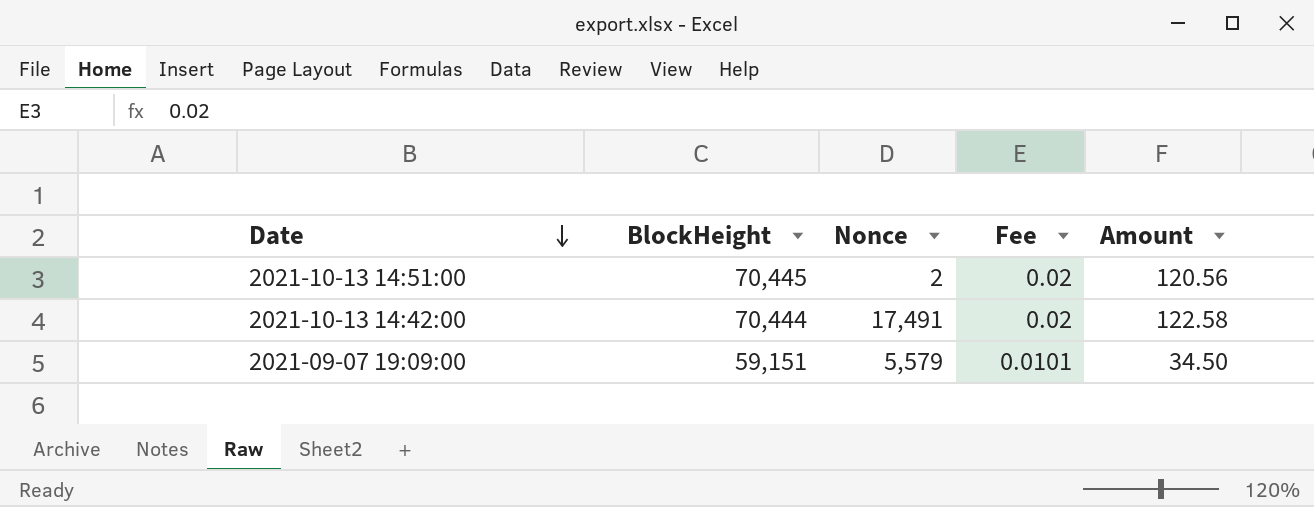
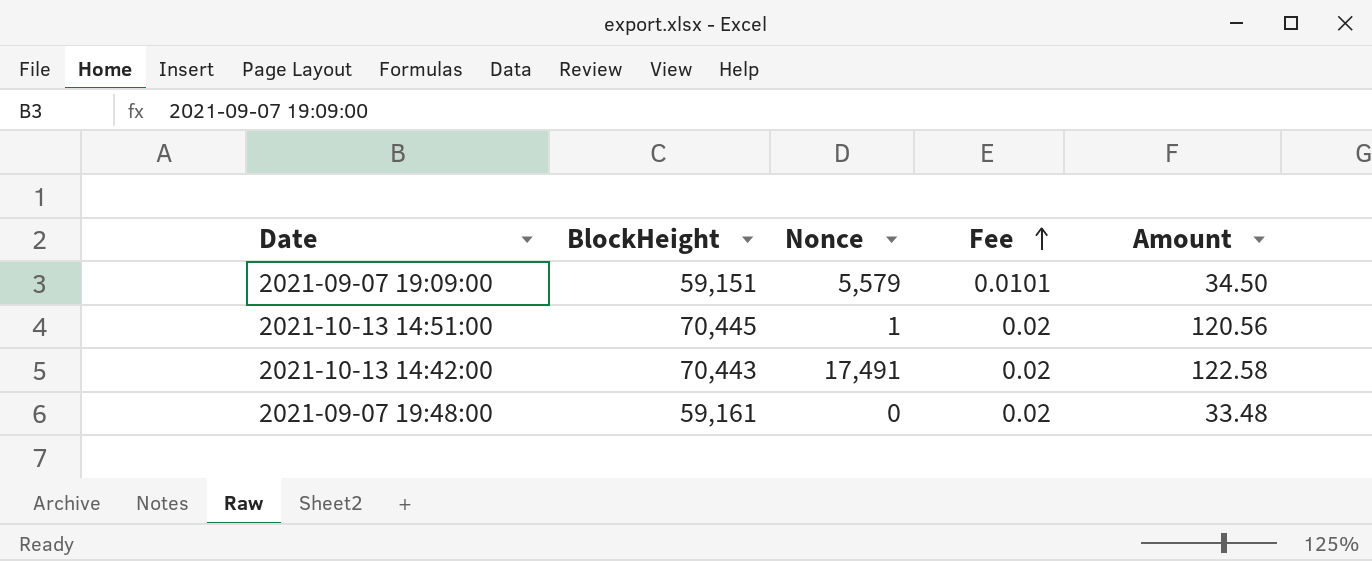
row order: Date descending -> Fee ascending
2021-10-13 14:51:00 | Nonce: 2 -> 1
2021-10-13 14:42:00 | BlockHeight: 70,444 -> 70,443
row 2021-09-07 19:48:00: none -> 59,161 | 0 | 0.02 | 33.48

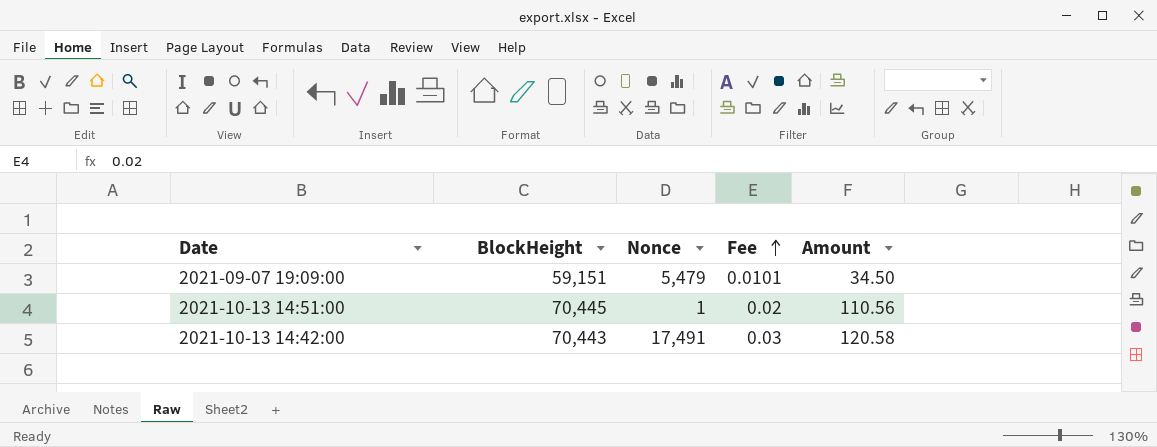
row 2021-09-07 19:48:00: 59,161 | 0 | 0.02 | 33.48 -> none
2021-09-07 19:09:00 | Nonce: 5,579 -> 5,479
2021-10-13 14:51:00 | Amount: 120.56 -> 110.56
2021-10-13 14:42:00 | Fee: 0.02 -> 0.03
2021-10-13 14:42:00 | Amount: 122.58 -> 120.58

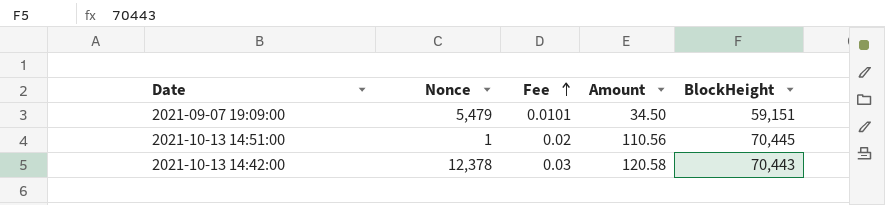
column BlockHeight | position: 2 -> 5
2021-10-13 14:42:00 | Nonce: 17,491 -> 12,378

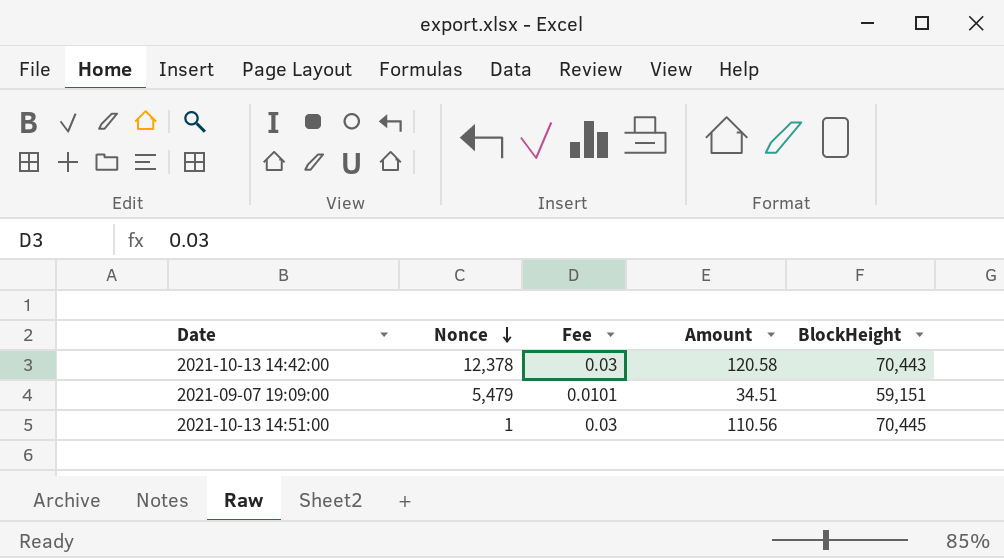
row order: Fee ascending -> Nonce descending
2021-09-07 19:09:00 | Amount: 34.50 -> 34.51
2021-10-13 14:51:00 | Fee: 0.02 -> 0.03

